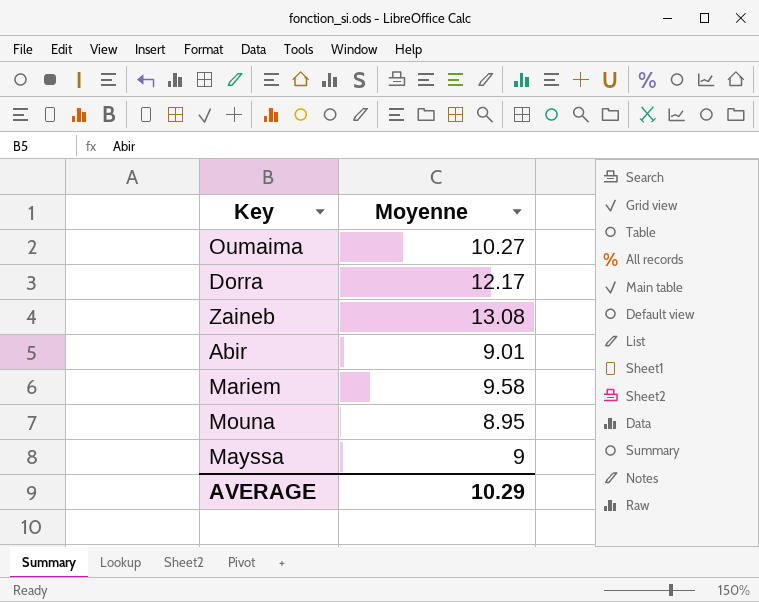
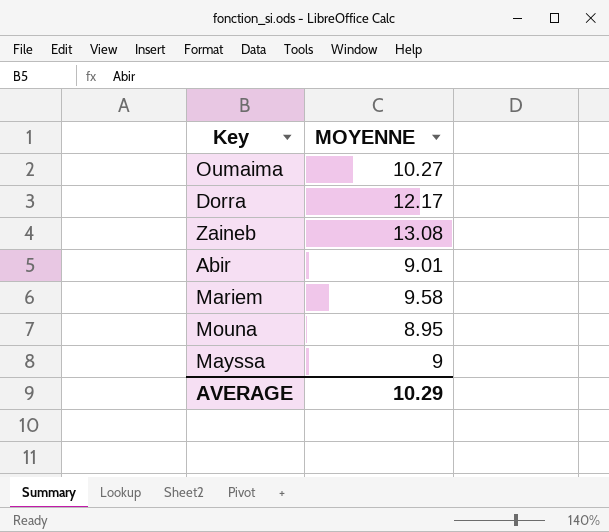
column name: Moyenne -> MOYENNE

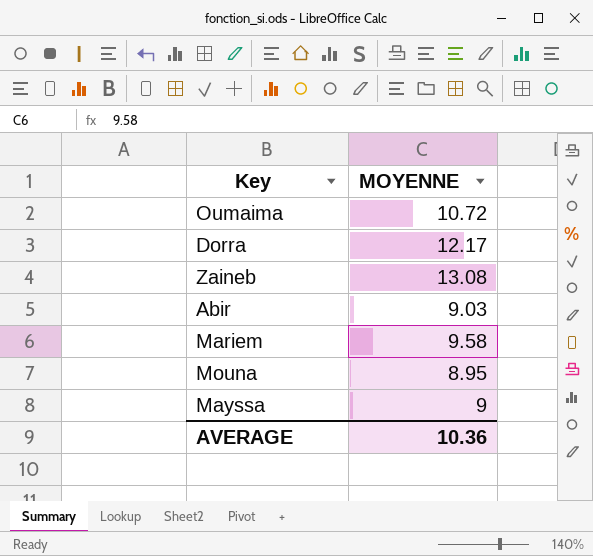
Oumaima | MOYENNE: 10.27 -> 10.72
Abir | MOYENNE: 9.01 -> 9.03
AVERAGE | MOYENNE: 10.29 -> 10.36

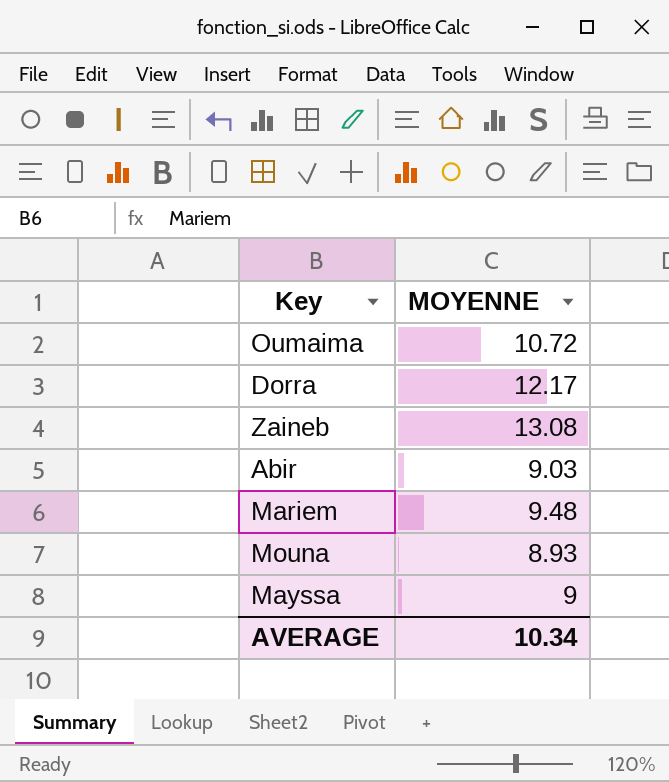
Mariem | MOYENNE: 9.58 -> 9.48
Mouna | MOYENNE: 8.95 -> 8.93
AVERAGE | MOYENNE: 10.36 -> 10.34

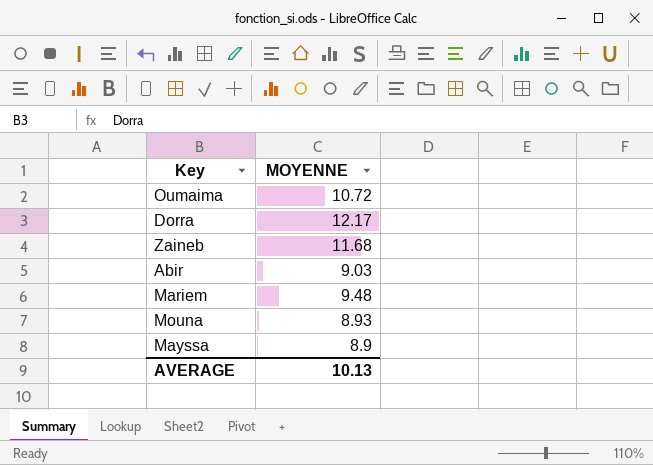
Zaineb | MOYENNE: 13.08 -> 11.68
Mayssa | MOYENNE: 9 -> 8.9
AVERAGE | MOYENNE: 10.34 -> 10.13

